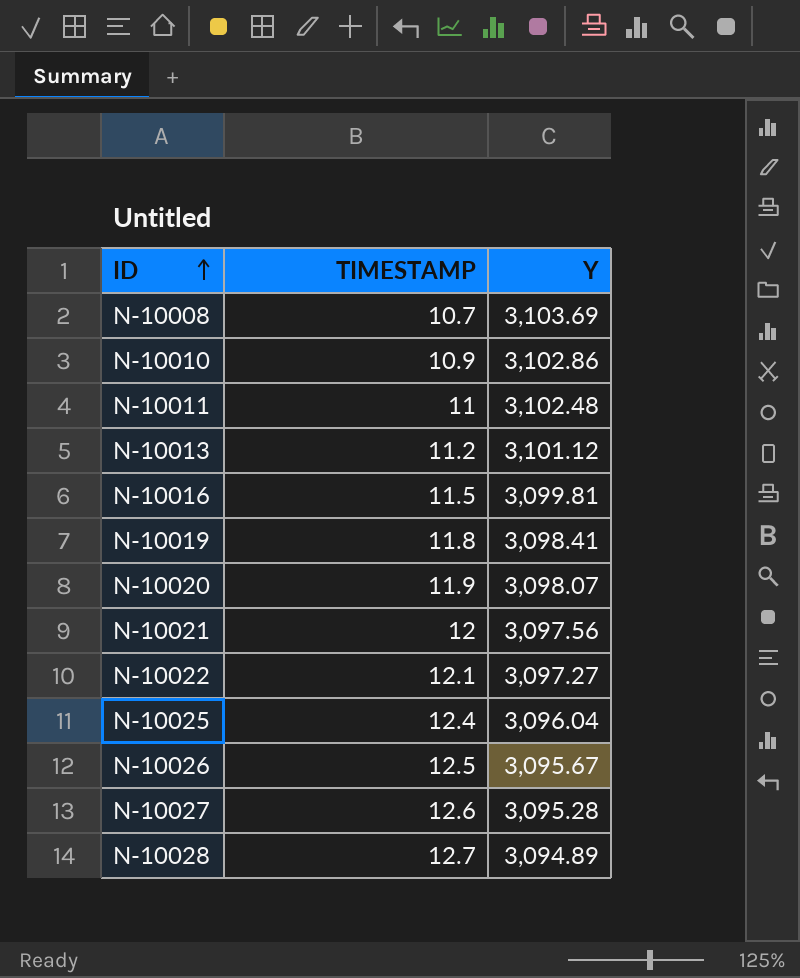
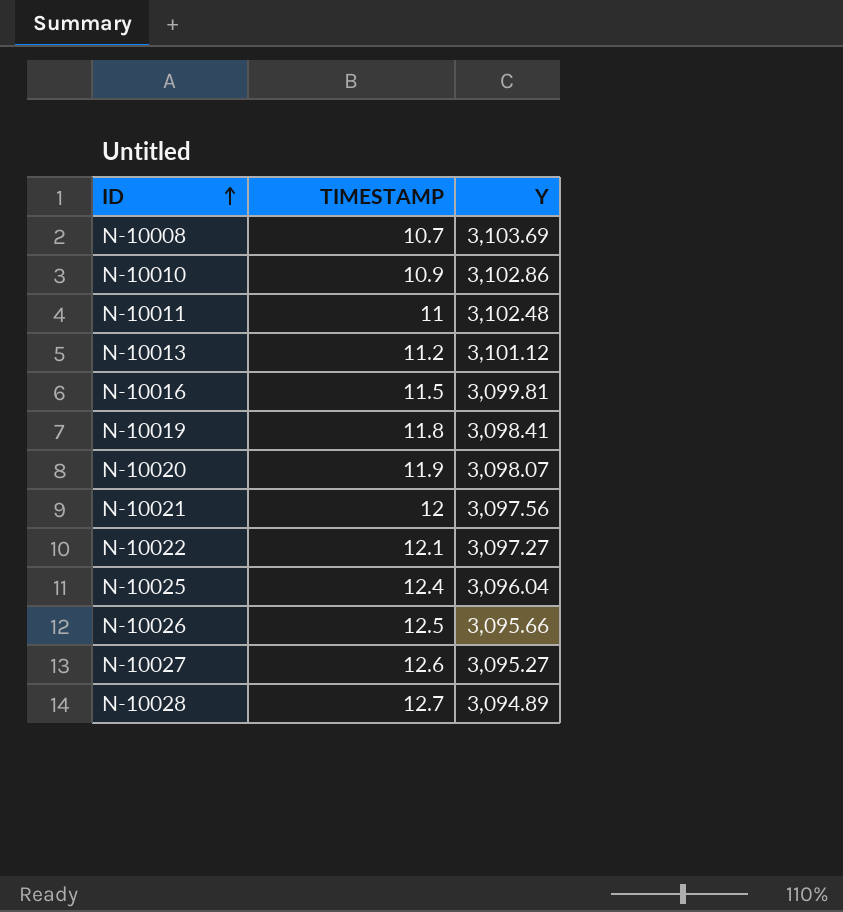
N-10026 | Y: 3,095.67 -> 3,095.66
N-10027 | Y: 3,095.28 -> 3,095.27

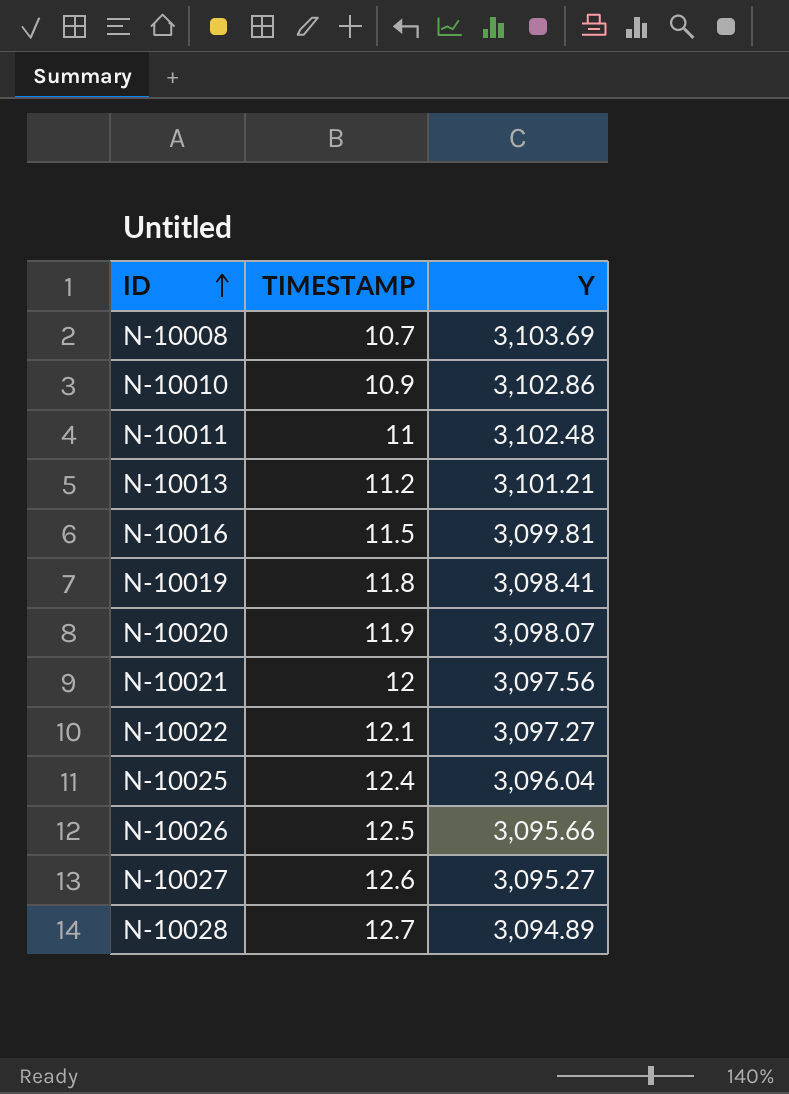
N-10013 | Y: 3,101.12 -> 3,101.21

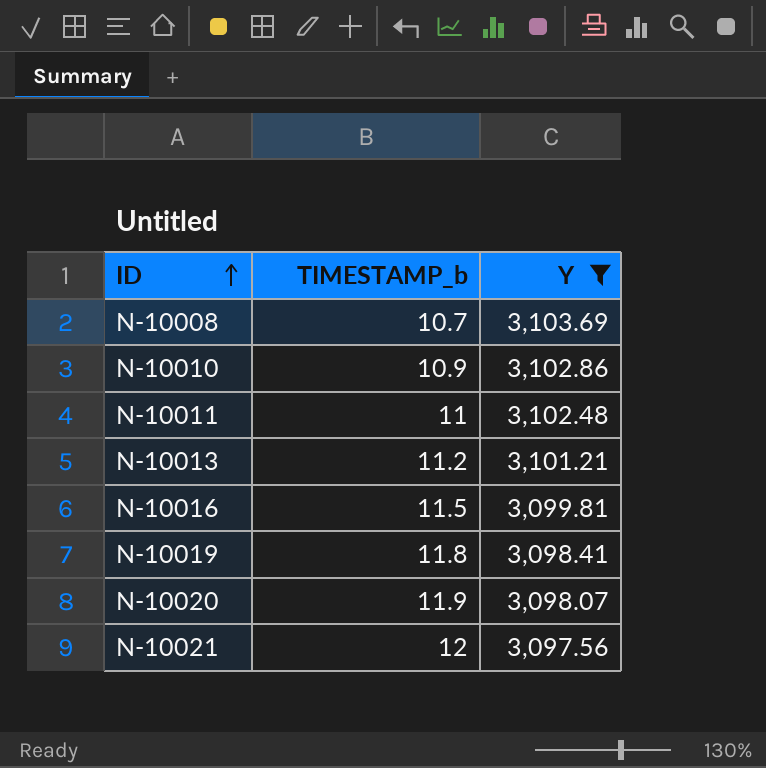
filter: none -> Y >= 3,097.56
column name: TIMESTAMP -> TIMESTAMP_b

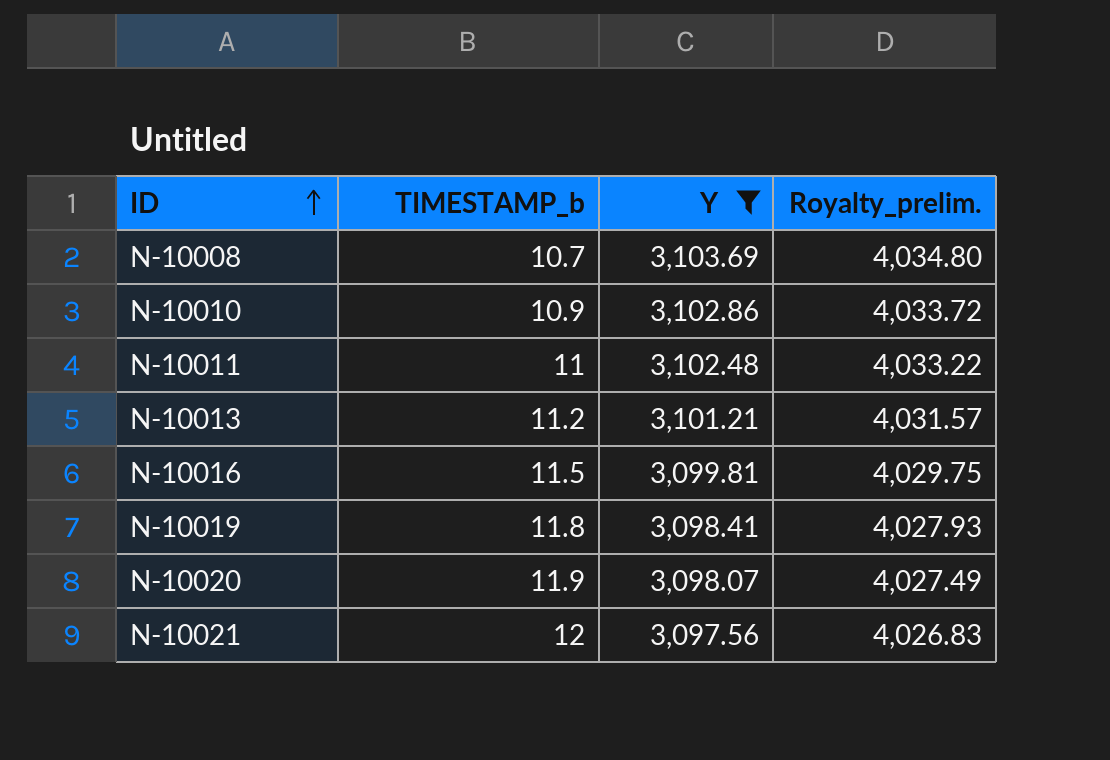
column Royalty_prelim. | formula: none -> [Y] * 1.3

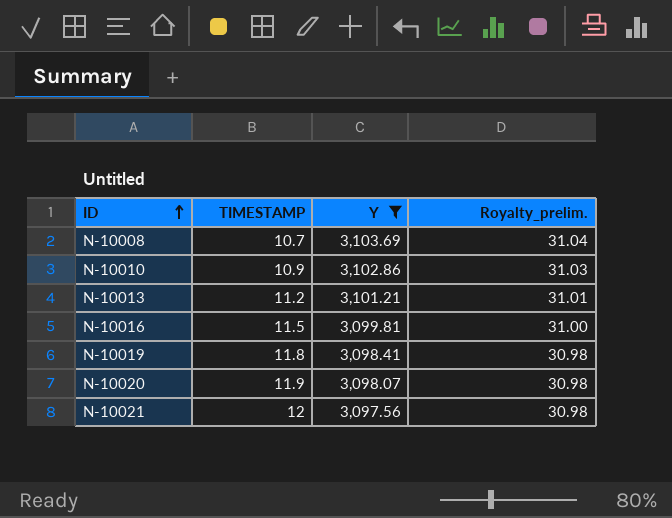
column name: TIMESTAMP_b -> TIMESTAMP
column Royalty_prelim. | formula: [Y] * 1.3 -> [Y] * 0.01
row N-10011: 11 | 3,102.48 | 4,033.22 -> none

